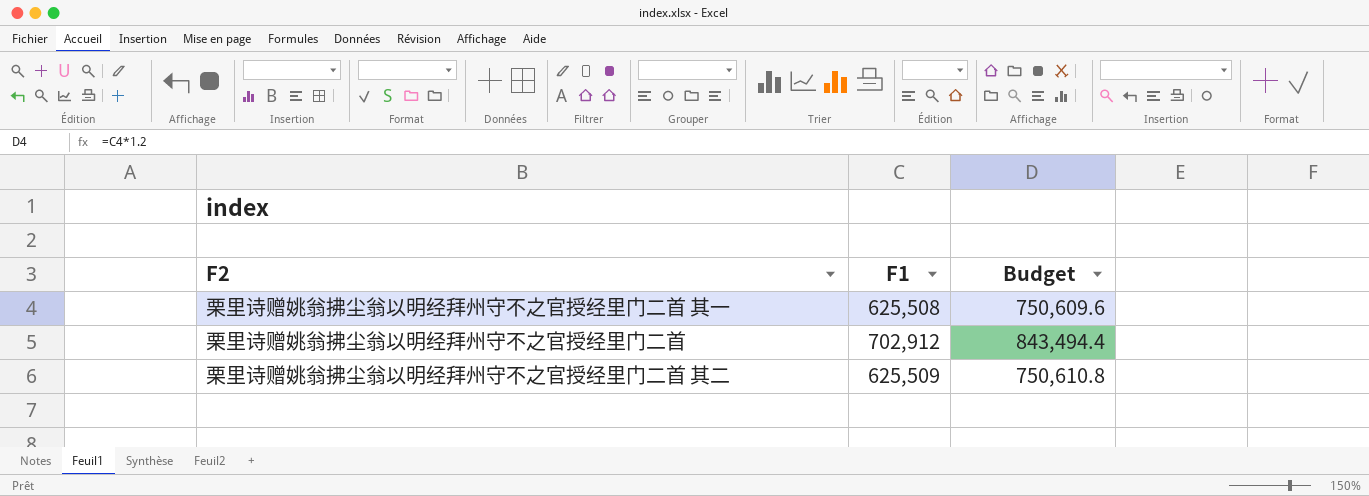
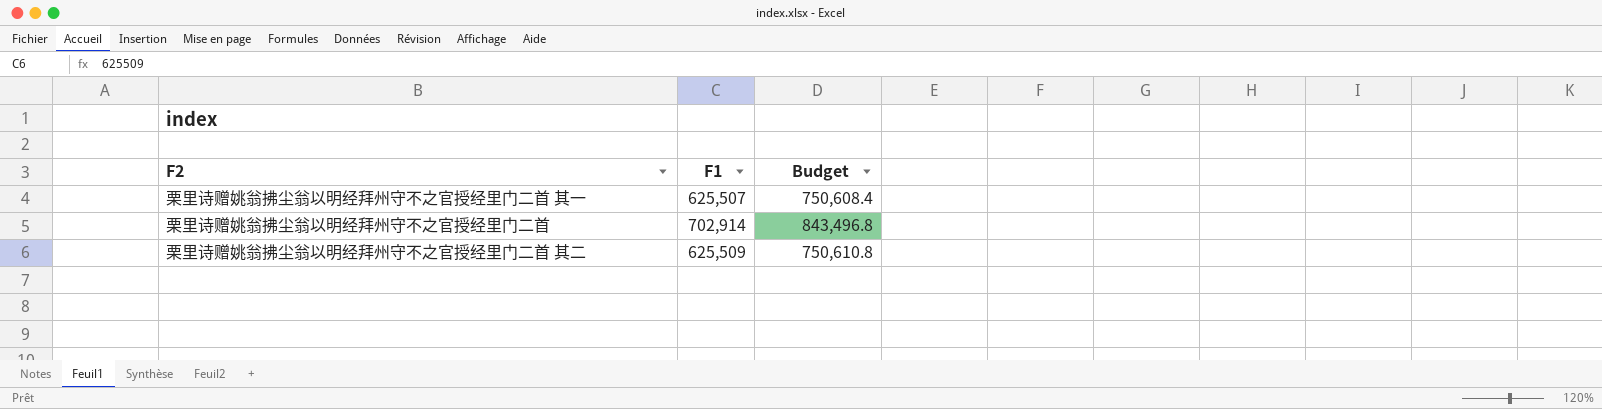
栗里诗赠姚翁拂尘翁以明经拜州守不之官授经里门二首 其一 | F1: 625,508 -> 625,507
栗里诗赠姚翁拂尘翁以明经拜州守不之官授经里门二首 其一 | Budget: 750,609.6 -> 750,608.4
栗里诗赠姚翁拂尘翁以明经拜州守不之官授经里门二首 | F1: 702,912 -> 702,914
栗里诗赠姚翁拂尘翁以明经拜州守不之官授经里门二首 | Budget: 843,494.4 -> 843,496.8

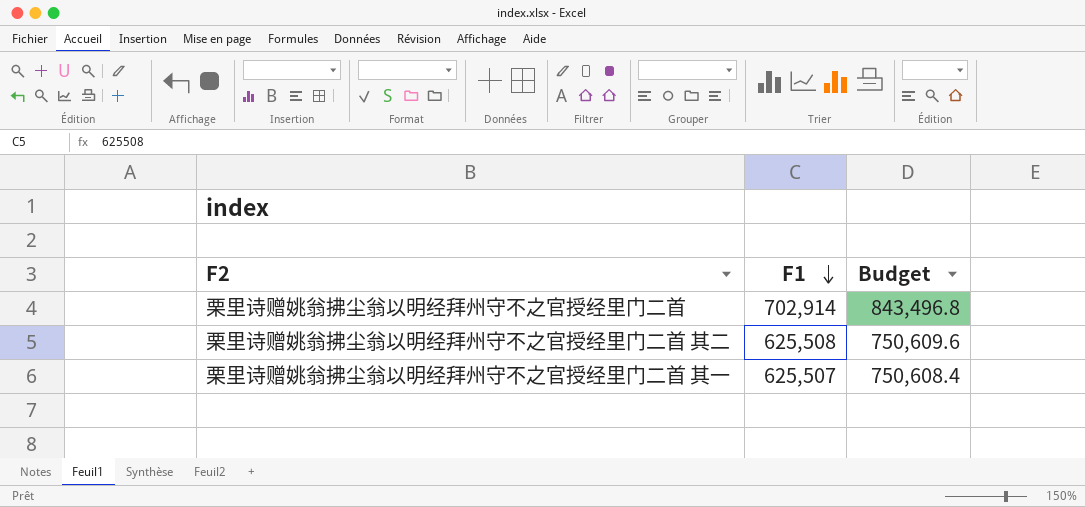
row order: none -> F1 descending
栗里诗赠姚翁拂尘翁以明经拜州守不之官授经里门二首 其二 | F1: 625,509 -> 625,508
栗里诗赠姚翁拂尘翁以明经拜州守不之官授经里门二首 其二 | Budget: 750,610.8 -> 750,609.6

